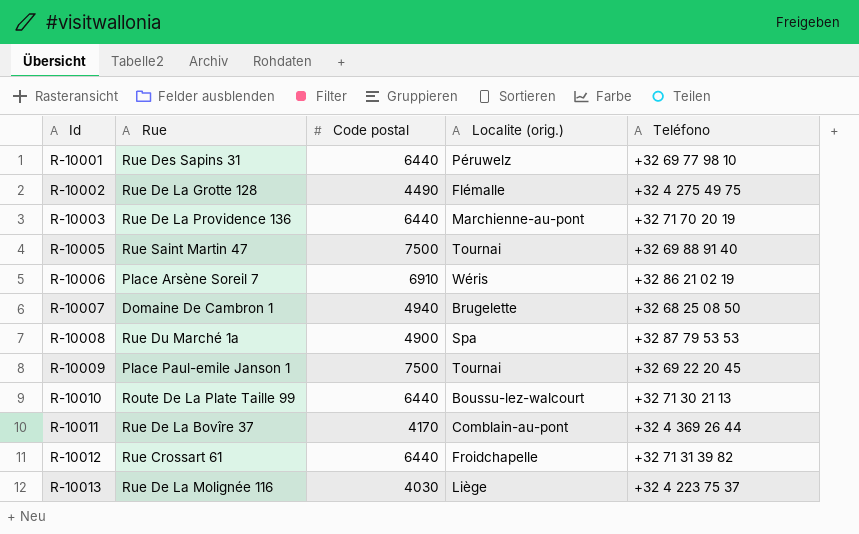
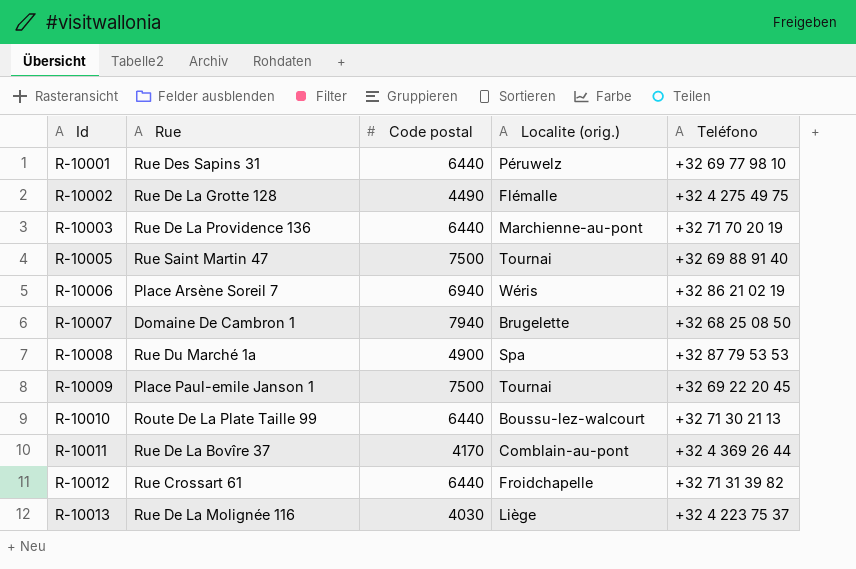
R-10006 | Code postal: 6910 -> 6940
R-10007 | Code postal: 4940 -> 7940

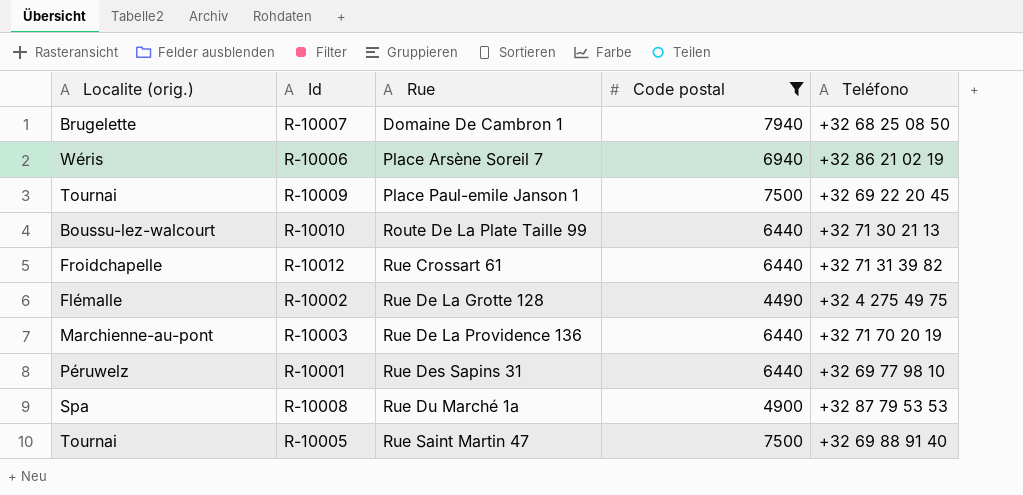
filter: none -> Code postal >= 4490
row order: Id ascending -> Rue ascending
column Localite (orig.) | position: 4 -> 1

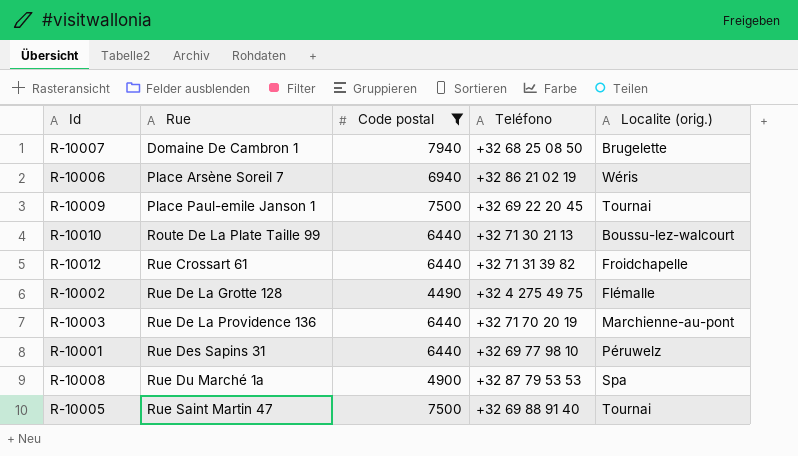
column Localite (orig.) | position: 1 -> 5

